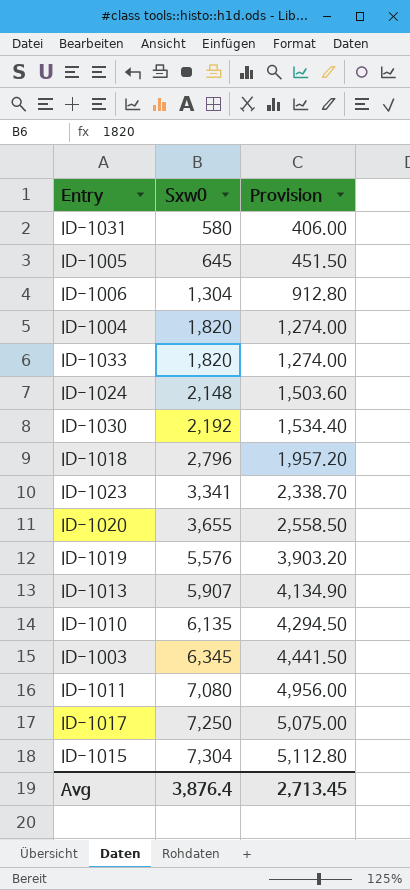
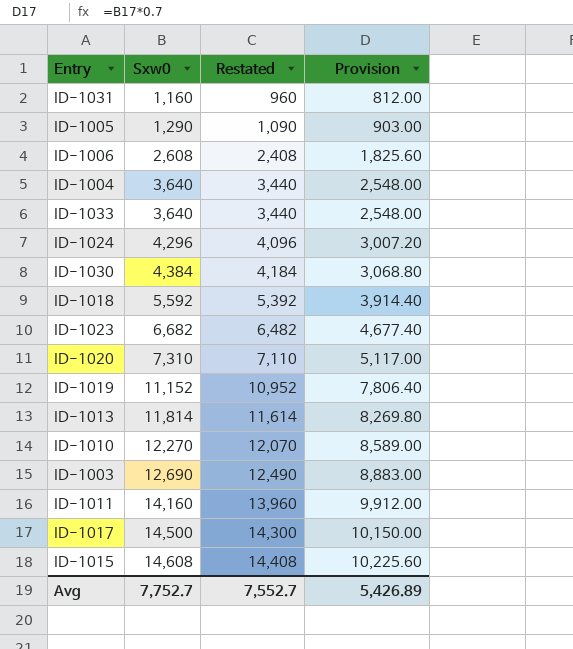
column Restated | formula: none -> [Sxw0] - 200
ID-1031 | Sxw0: 580 -> 1,160
ID-1031 | Provision: 406.00 -> 812.00
ID-1005 | Sxw0: 645 -> 1,290
ID-1005 | Provision: 451.50 -> 903.00
ID-1006 | Sxw0: 1,304 -> 2,608
ID-1006 | Provision: 912.80 -> 1,825.60
ID-1004 | Sxw0: 1,820 -> 3,640
ID-1004 | Provision: 1,274.00 -> 2,548.00
ID-1033 | Sxw0: 1,820 -> 3,640
ID-1033 | Provision: 1,274.00 -> 2,548.00
ID-1024 | Sxw0: 2,148 -> 4,296
ID-1024 | Provision: 1,503.60 -> 3,007.20
ID-1030 | Sxw0: 2,192 -> 4,384
ID-1030 | Provision: 1,534.40 -> 3,068.80
ID-1018 | Sxw0: 2,796 -> 5,592
ID-1018 | Provision: 1,957.20 -> 3,914.40
ID-1023 | Sxw0: 3,341 -> 6,682
ID-1023 | Provision: 2,338.70 -> 4,677.40
ID-1020 | Sxw0: 3,655 -> 7,310
ID-1020 | Provision: 2,558.50 -> 5,117.00
ID-1019 | Sxw0: 5,576 -> 11,152
ID-1019 | Provision: 3,903.20 -> 7,806.40
ID-1013 | Sxw0: 5,907 -> 11,814
ID-1013 | Provision: 4,134.90 -> 8,269.80
ID-1010 | Sxw0: 6,135 -> 12,270
ID-1010 | Provision: 4,294.50 -> 8,589.00
ID-1003 | Sxw0: 6,345 -> 12,690
ID-1003 | Provision: 4,441.50 -> 8,883.00
ID-1011 | Sxw0: 7,080 -> 14,160
ID-1011 | Provision: 4,956.00 -> 9,912.00
ID-1017 | Sxw0: 7,250 -> 14,500
ID-1017 | Provision: 5,075.00 -> 10,150.00
ID-1015 | Sxw0: 7,304 -> 14,608
ID-1015 | Provision: 5,112.80 -> 10,225.60
Avg | Sxw0: 3,876.4 -> 7,752.7
Avg | Provision: 2,713.45 -> 5,426.89

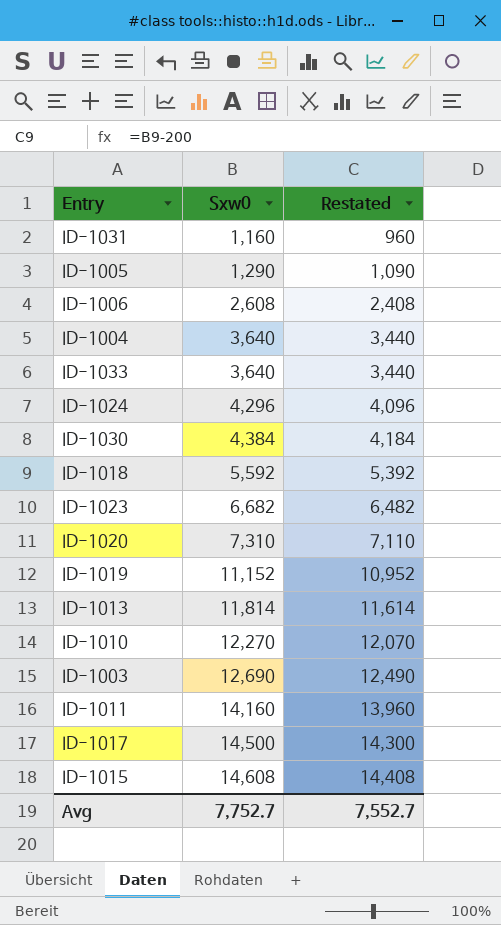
column Provision | formula: [Sxw0] * 0.7 -> none

